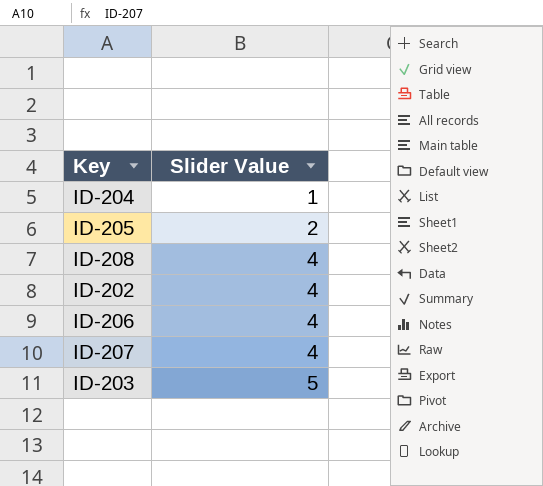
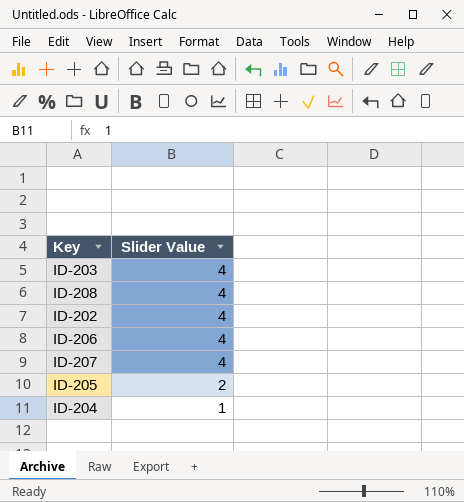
row order: Slider Value ascending -> Slider Value descending
ID-203 | Slider Value: 5 -> 4

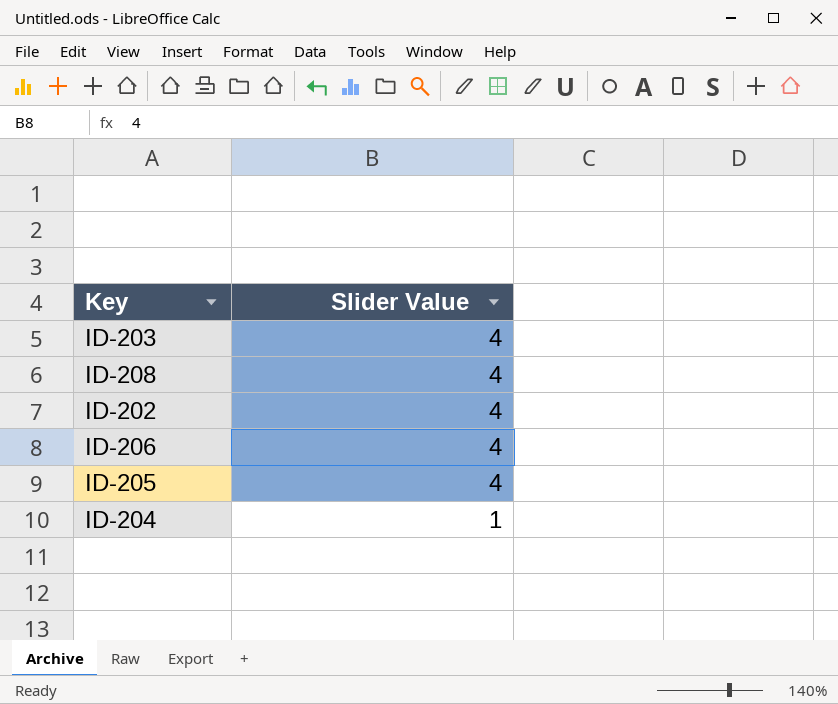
row ID-207: 4 -> none
ID-205 | Slider Value: 2 -> 4

